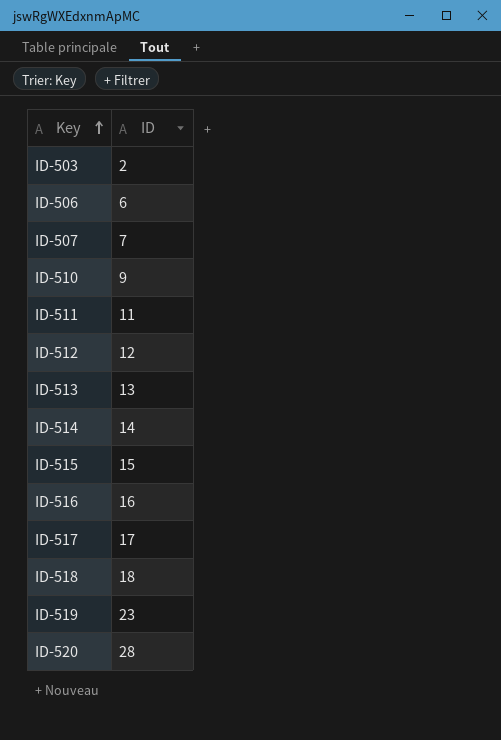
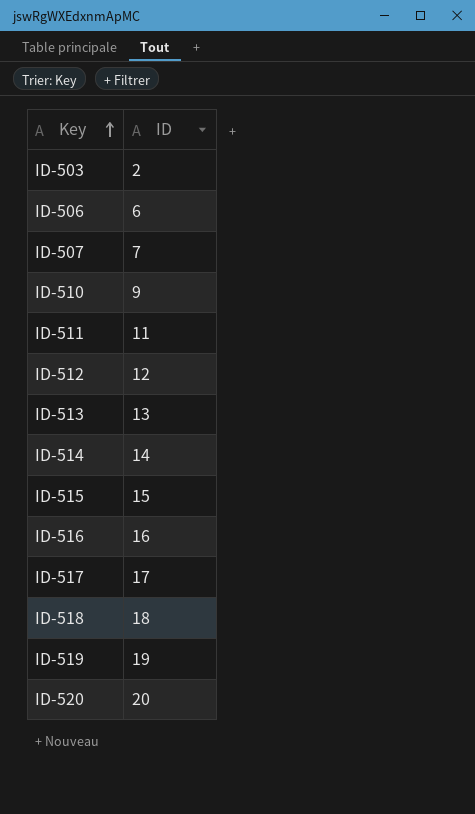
ID-519 | ID: 23 -> 19
ID-520 | ID: 28 -> 20

